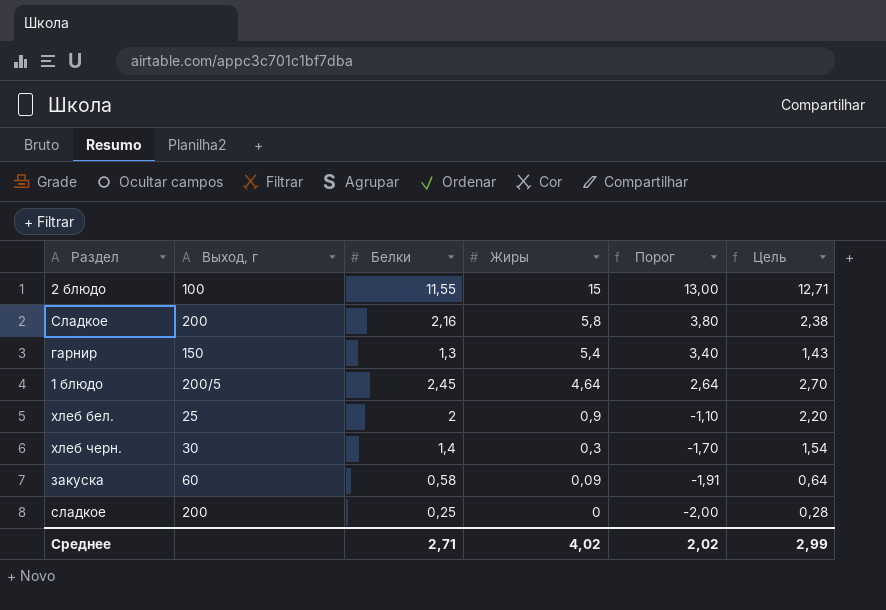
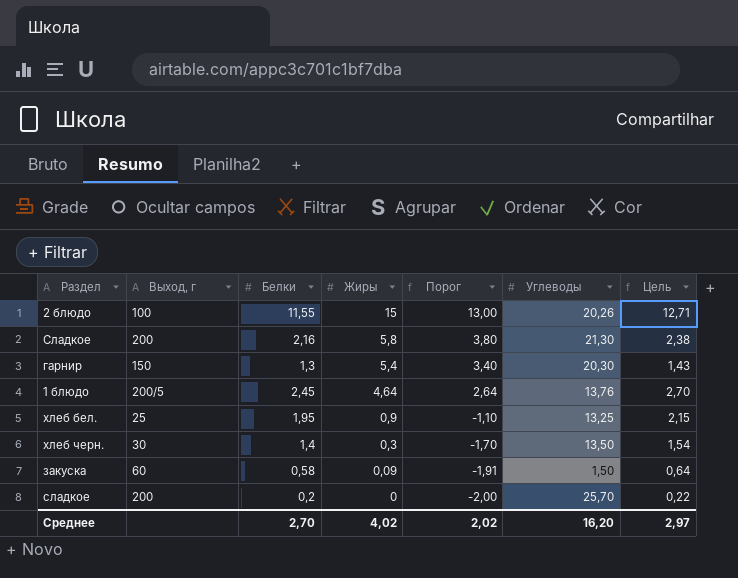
column Углеводы | position: none -> 6
хлеб бел. | Белки: 2 -> 1,95
хлеб бел. | Цель: 2,20 -> 2,15
сладкое | Белки: 0,25 -> 0,2
сладкое | Цель: 0,28 -> 0,22
Среднее | Белки: 2,71 -> 2,70
Среднее | Цель: 2,99 -> 2,97

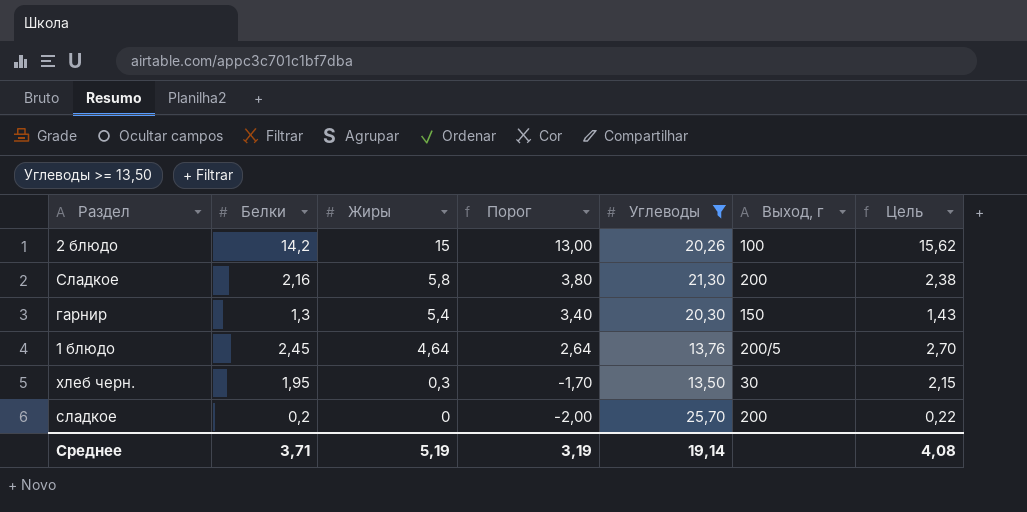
filter: none -> Углеводы >= 13,50
column Выход, г | position: 2 -> 6
2 блюдо | Белки: 11,55 -> 14,2
2 блюдо | Цель: 12,71 -> 15,62
хлеб черн. | Белки: 1,4 -> 1,95
хлеб черн. | Цель: 1,54 -> 2,15
Среднее | Белки: 2,70 -> 3,71
Среднее | Жиры: 4,02 -> 5,19
Среднее | Порог: 2,02 -> 3,19
Среднее | Углеводы: 16,20 -> 19,14
Среднее | Цель: 2,97 -> 4,08

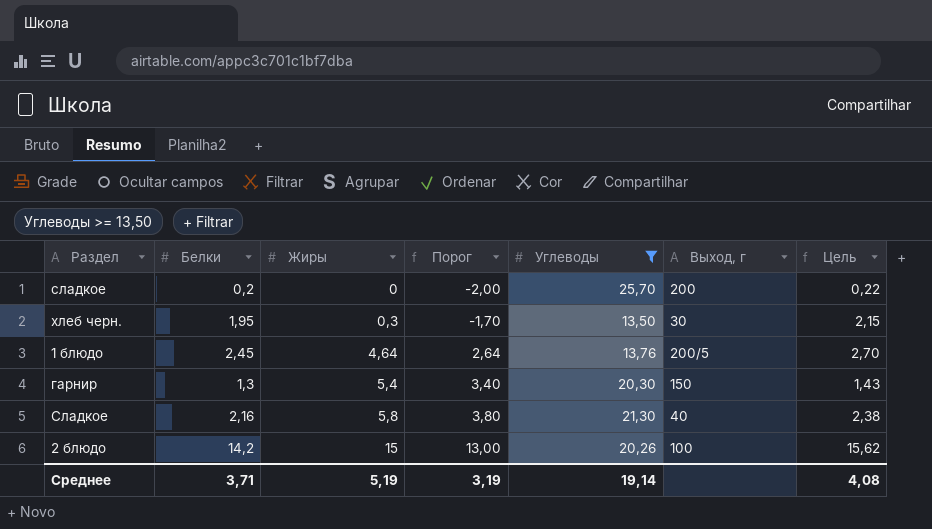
row order: Жиры descending -> Жиры ascending
Сладкое | Выход, г: 200 -> 40

